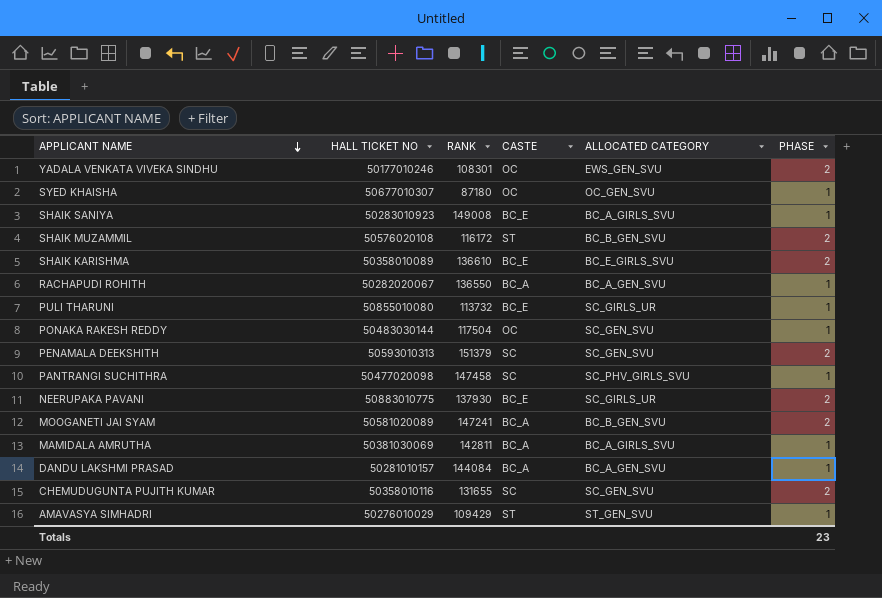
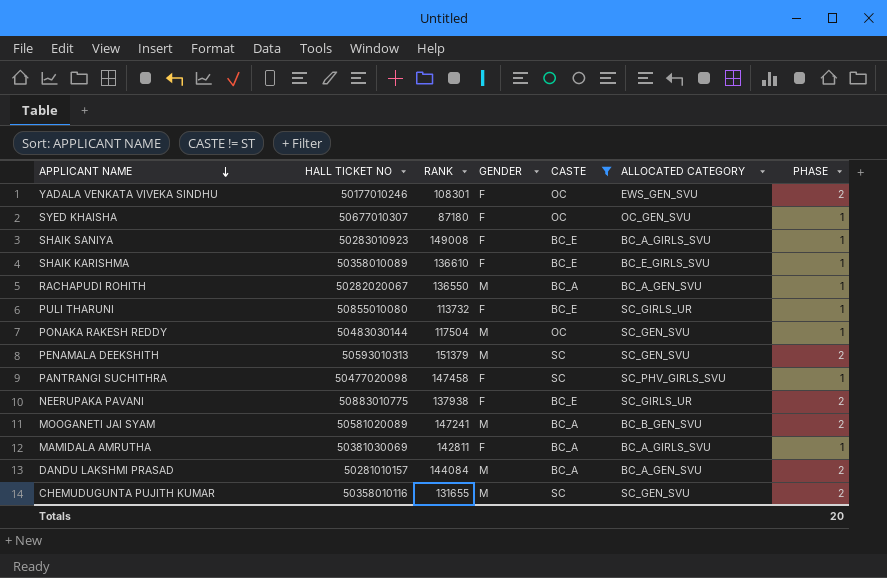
filter: none -> CASTE != ST
column GENDER | position: none -> 4
SHAIK KARISHMA | PHASE: 2 -> 1
NEERUPAKA PAVANI | RANK: 137930 -> 137938
DANDU LAKSHMI PRASAD | PHASE: 1 -> 2
Totals | PHASE: 23 -> 20

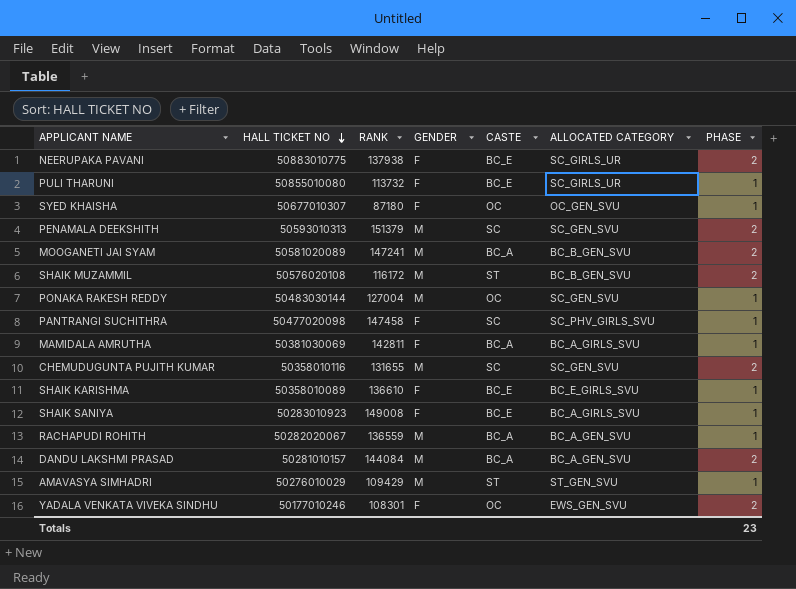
filter: CASTE != ST -> none
row order: APPLICANT NAME descending -> HALL TICKET NO descending
PONAKA RAKESH REDDY | RANK: 117504 -> 127004
RACHAPUDI ROHITH | RANK: 136550 -> 136559
Totals | PHASE: 20 -> 23

